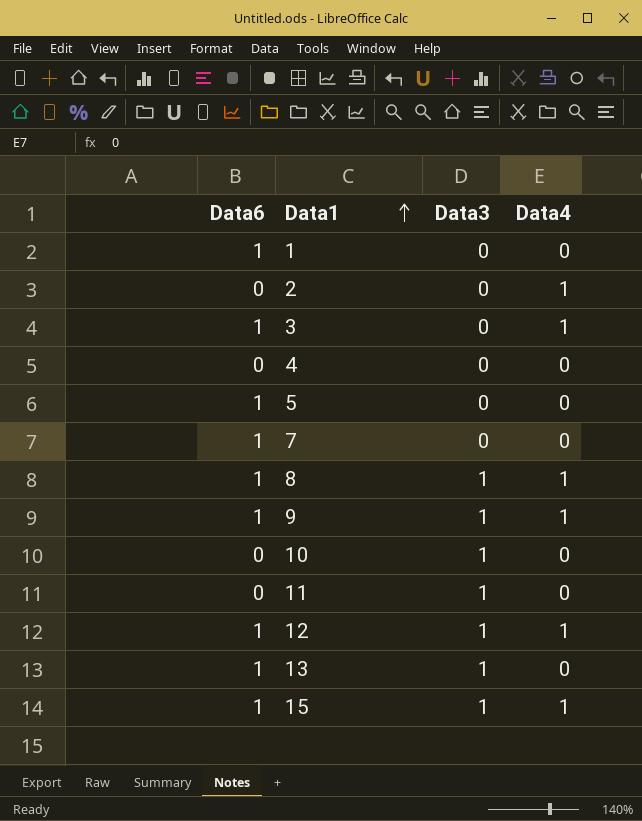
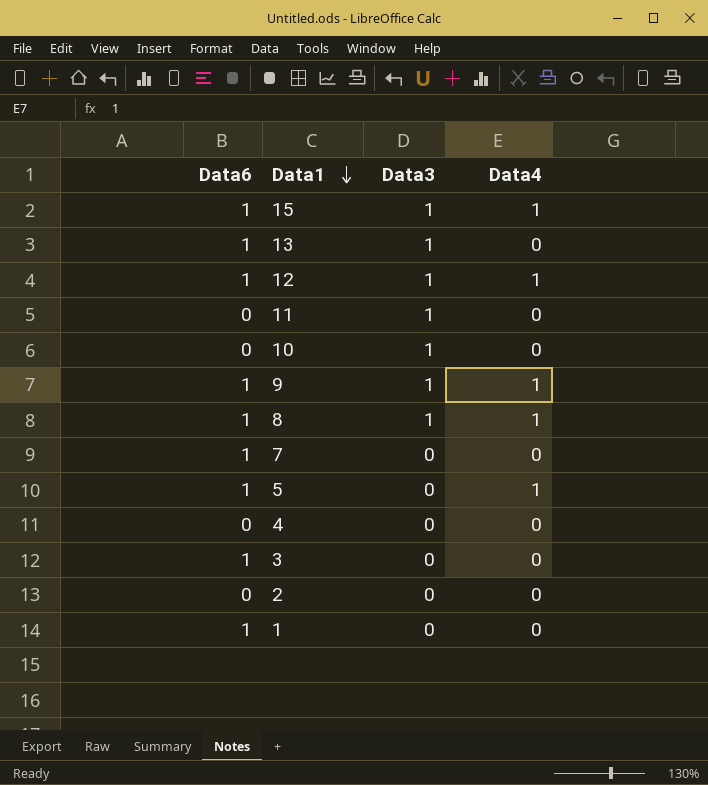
row order: Data1 ascending -> Data1 descending
5 | Data4: 0 -> 1
3 | Data4: 1 -> 0
2 | Data4: 1 -> 0

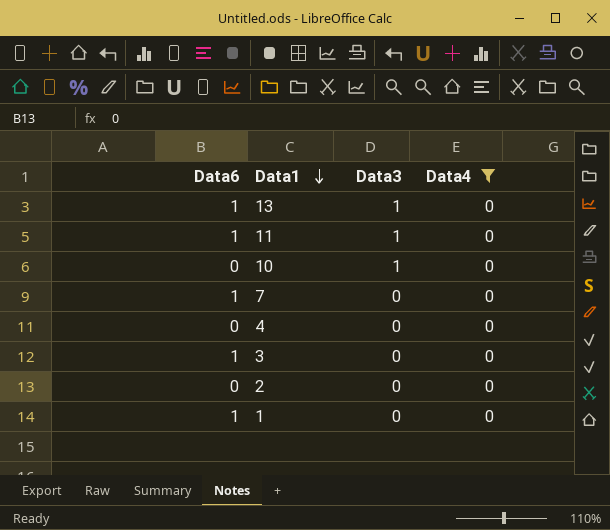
filter: none -> Data4 = 0
11 | Data6: 0 -> 1

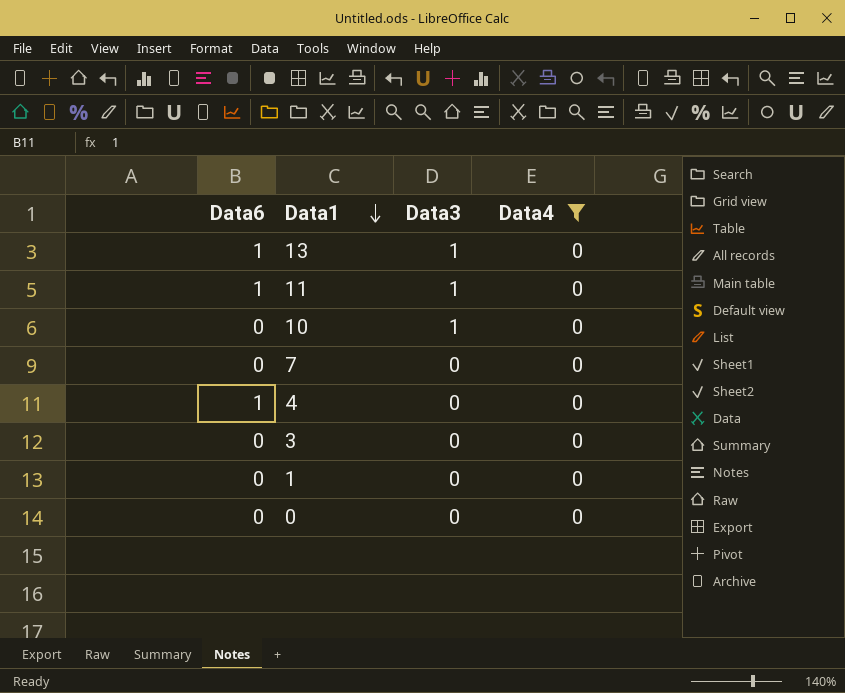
row 2: 0 | 0 | 0 -> none
7 | Data6: 1 -> 0
4 | Data6: 0 -> 1
3 | Data6: 1 -> 0
1 | Data6: 1 -> 0
row 0: none -> 0 | 0 | 0

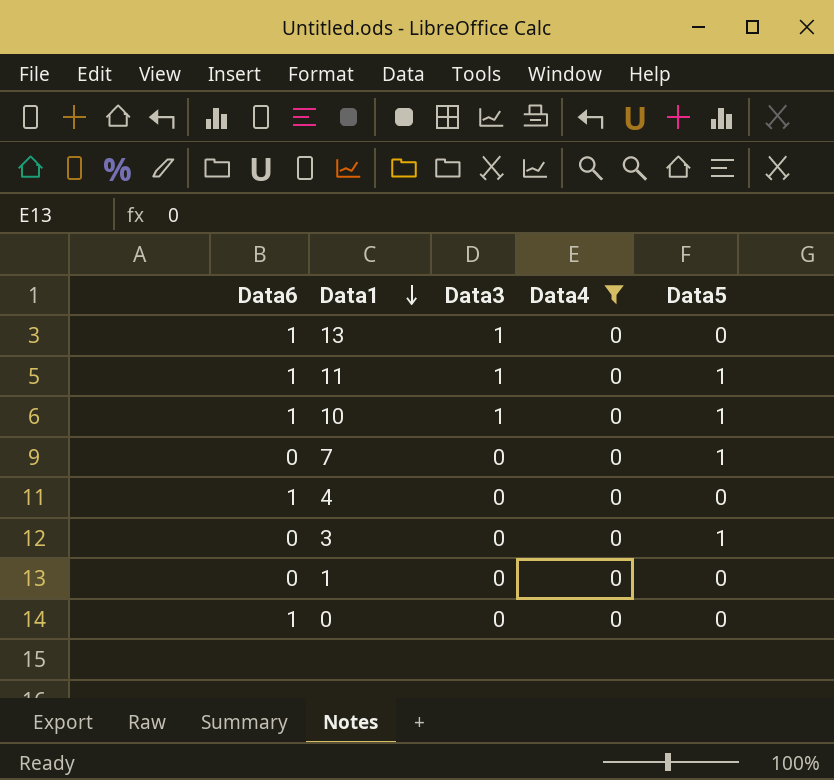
column Data5 | position: none -> 5
10 | Data6: 0 -> 1
0 | Data6: 0 -> 1

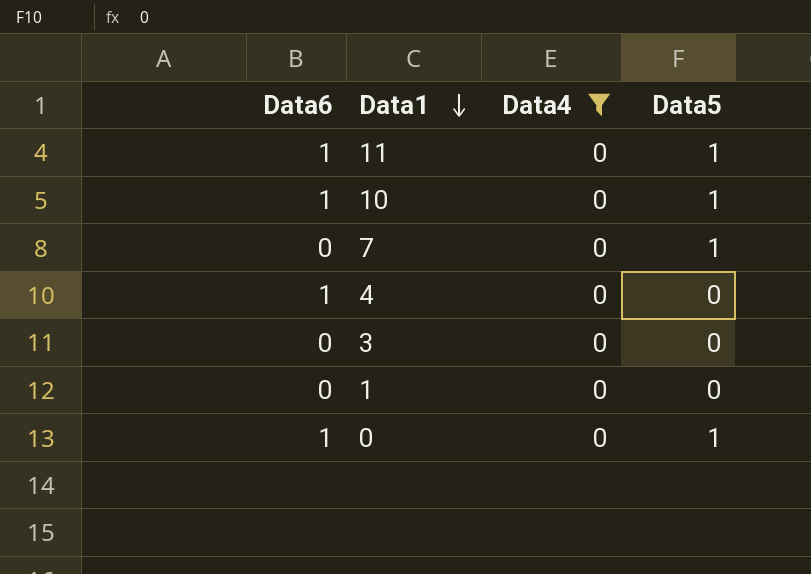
column Data3 | position: 3 -> none
row 13: 1 | 1 | 0 | 0 -> none
3 | Data5: 1 -> 0
0 | Data5: 0 -> 1

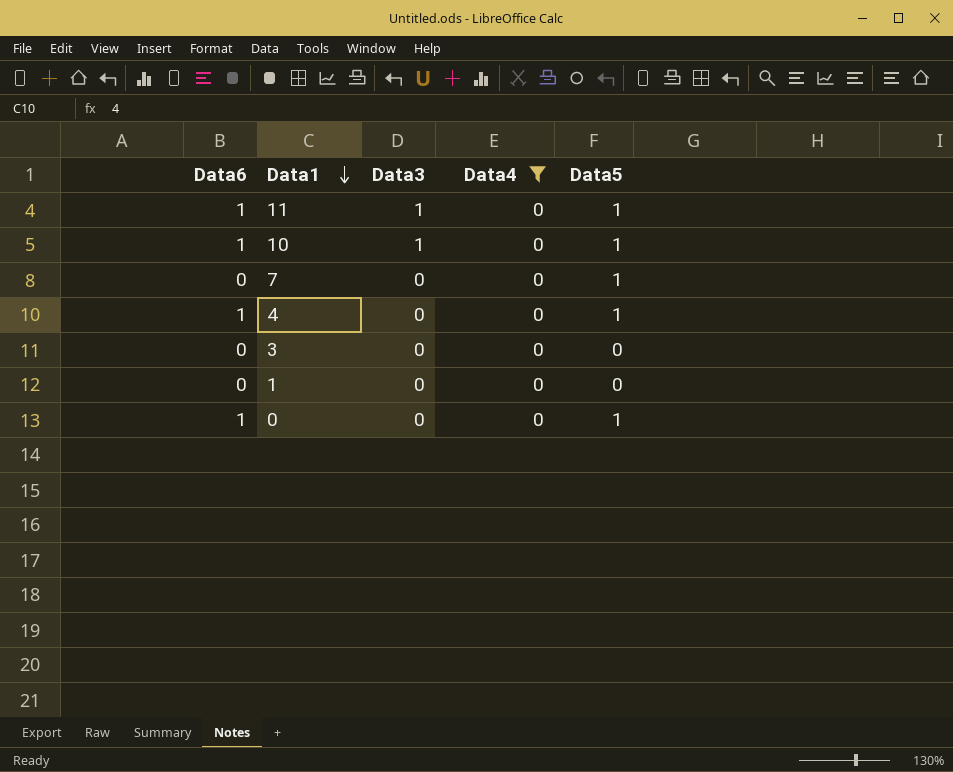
column Data3 | position: none -> 3
4 | Data5: 0 -> 1

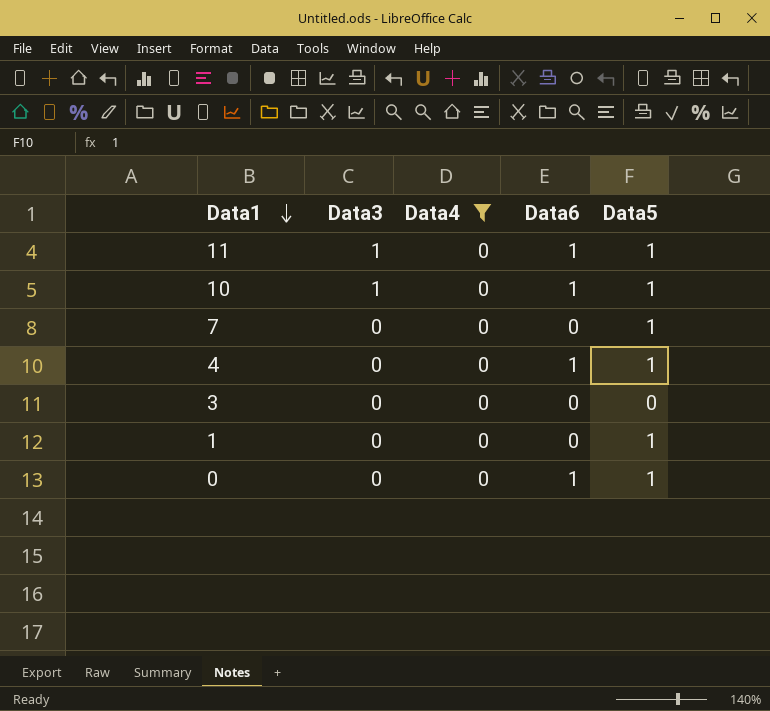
column Data6 | position: 1 -> 4
1 | Data5: 0 -> 1

